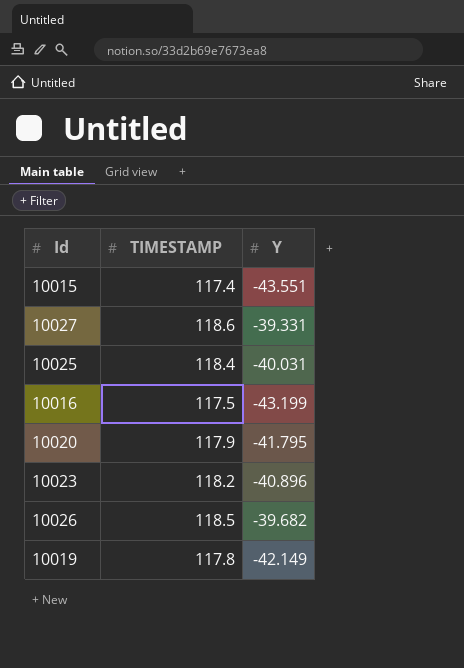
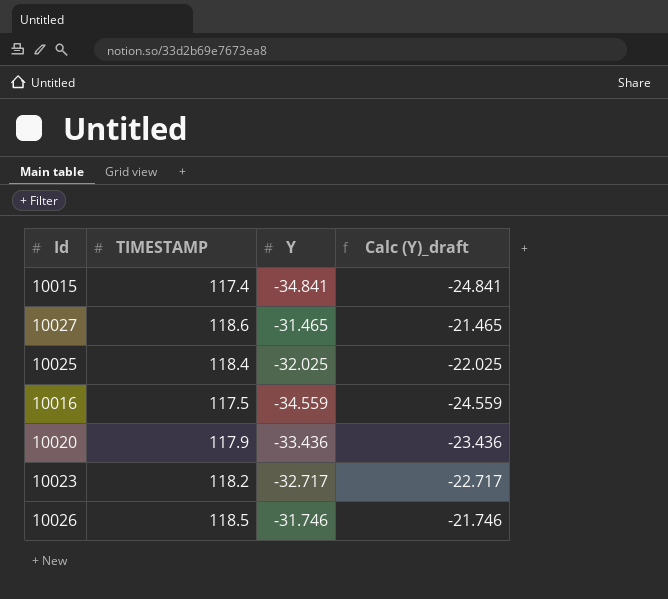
column Calc (Y)_draft | formula: none -> [Y] + 10
row 10019: 117.8 | -42.149 -> none
10015 | Y: -43.551 -> -34.841
10027 | Y: -39.331 -> -31.465
10025 | Y: -40.031 -> -32.025
10016 | Y: -43.199 -> -34.559
10020 | Y: -41.795 -> -33.436
10023 | Y: -40.896 -> -32.717
10026 | Y: -39.682 -> -31.746

